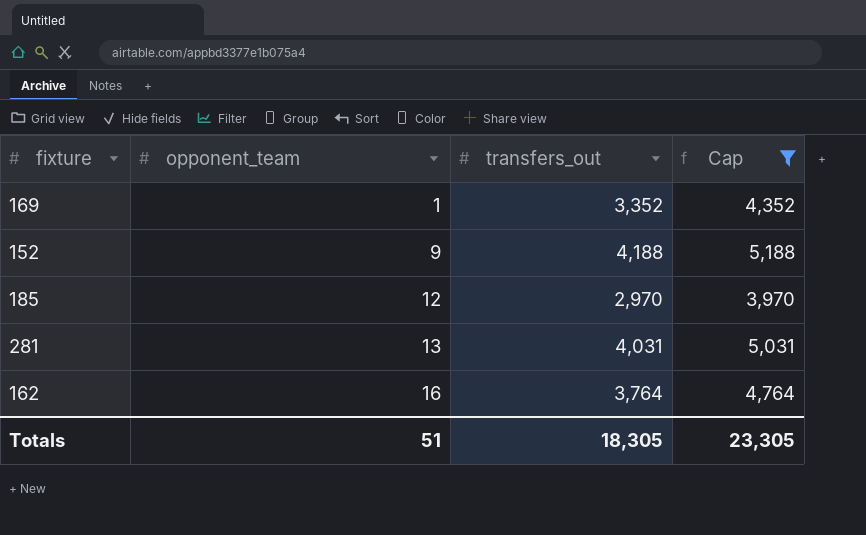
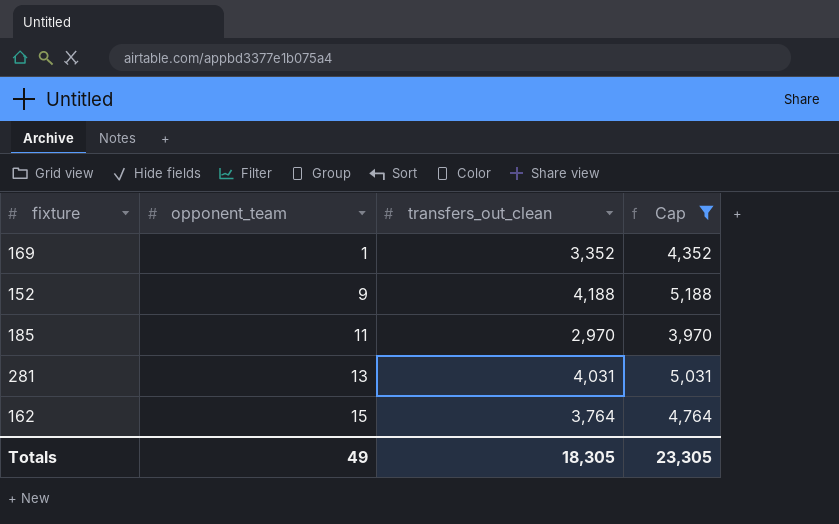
column name: transfers_out -> transfers_out_clean
185 | opponent_team: 12 -> 11
162 | opponent_team: 16 -> 15
Totals | opponent_team: 51 -> 49

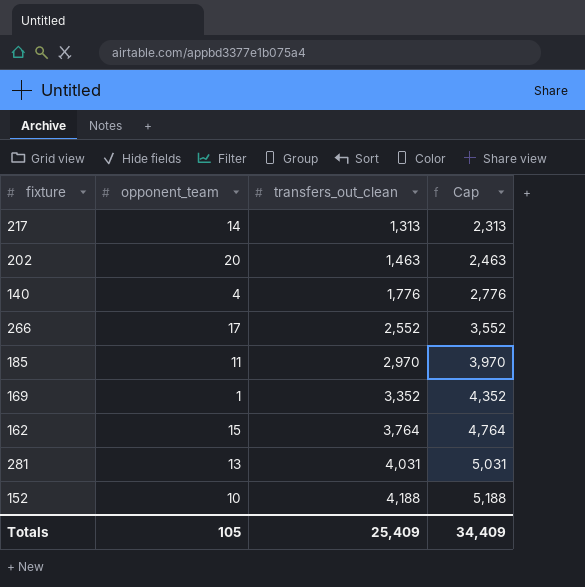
filter: Cap >= 3,970 -> none
row order: opponent_team ascending -> transfers_out_clean ascending
152 | opponent_team: 9 -> 10
Totals | opponent_team: 49 -> 105
Totals | transfers_out_clean: 18,305 -> 25,409
Totals | Cap: 23,305 -> 34,409

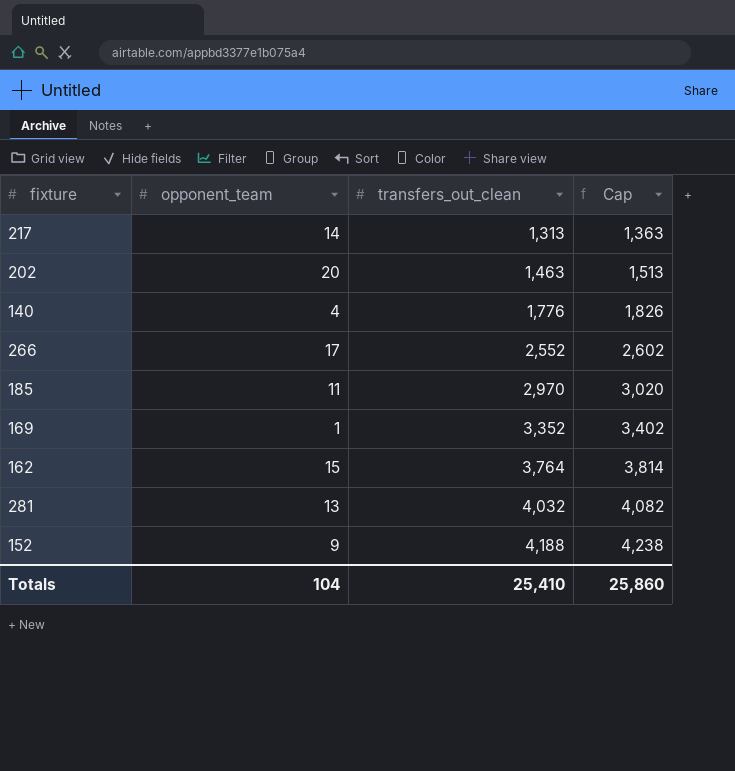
column Cap | formula: [transfers_out_clean] + 1000 -> [transfers_out_clean] + 50
281 | transfers_out_clean: 4,031 -> 4,032
152 | opponent_team: 10 -> 9
Totals | opponent_team: 105 -> 104
Totals | transfers_out_clean: 25,409 -> 25,410
Totals | Cap: 34,409 -> 25,860

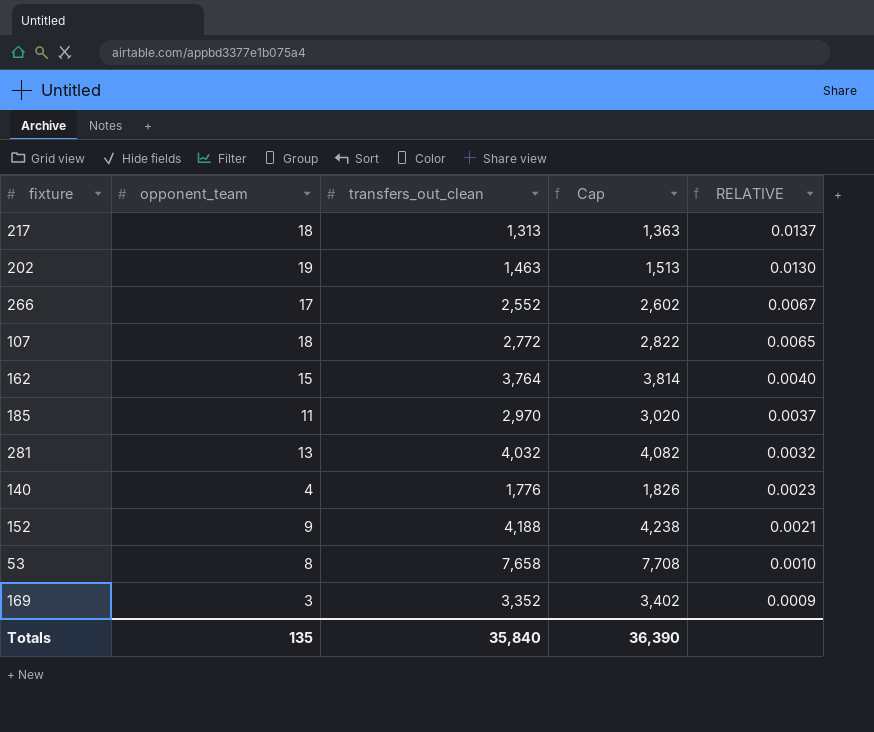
row order: transfers_out_clean ascending -> RELATIVE descending
column RELATIVE | formula: none -> [opponent_team] / [transfers_out_clean]
217 | opponent_team: 14 -> 18
202 | opponent_team: 20 -> 19
row 107: none -> 18 | 2,772 | 2,822 | 0.0065
row 53: none -> 8 | 7,658 | 7,708 | 0.0010
169 | opponent_team: 1 -> 3
Totals | opponent_team: 104 -> 135
Totals | transfers_out_clean: 25,410 -> 35,840
Totals | Cap: 25,860 -> 36,390

